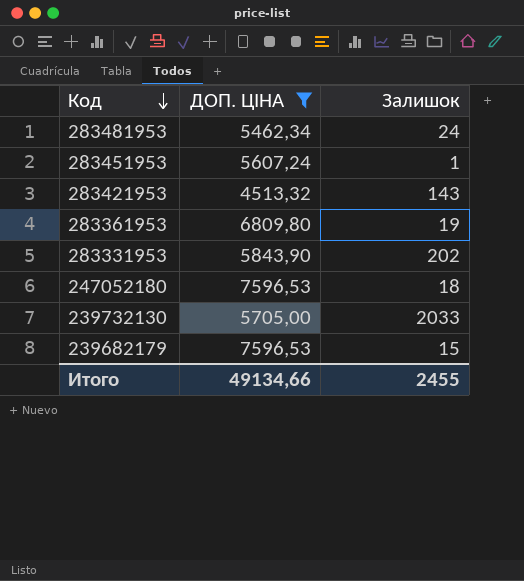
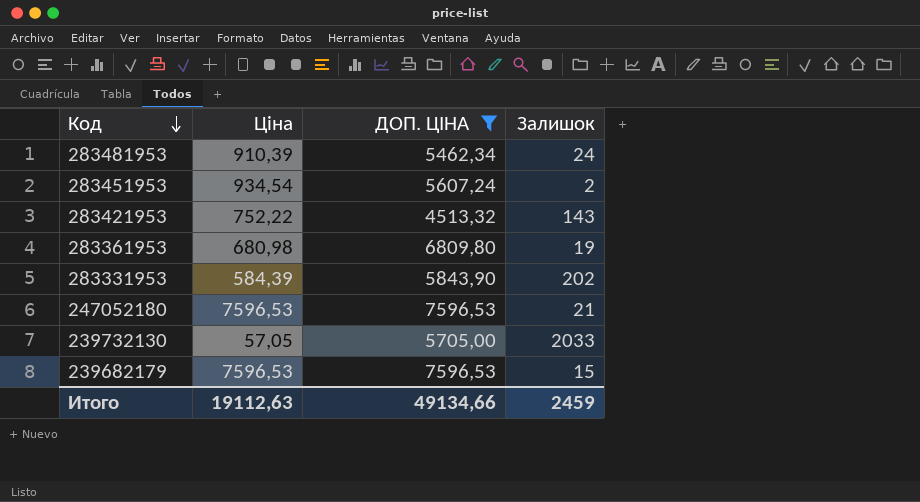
column Ціна | position: none -> 2
283451953 | Залишок: 1 -> 2
247052180 | Залишок: 18 -> 21
Итого | Залишок: 2455 -> 2459

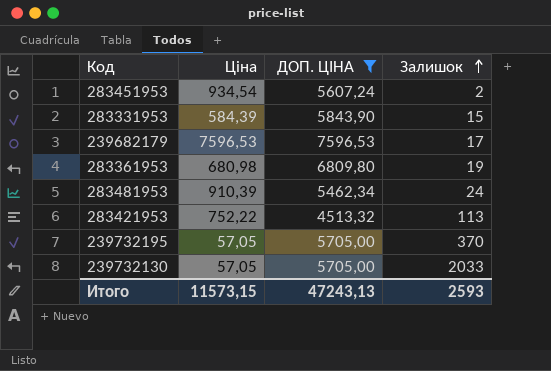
row order: Код descending -> Залишок ascending
row 247052180: 7596,53 | 7596,53 | 21 -> none
283331953 | Залишок: 202 -> 15
239682179 | Залишок: 15 -> 17
283421953 | Залишок: 143 -> 113
row 239732195: none -> 57,05 | 5705,00 | 370
Итого | Ціна: 19112,63 -> 11573,15
Итого | ДОП. ЦІНА: 49134,66 -> 47243,13
Итого | Залишок: 2459 -> 2593

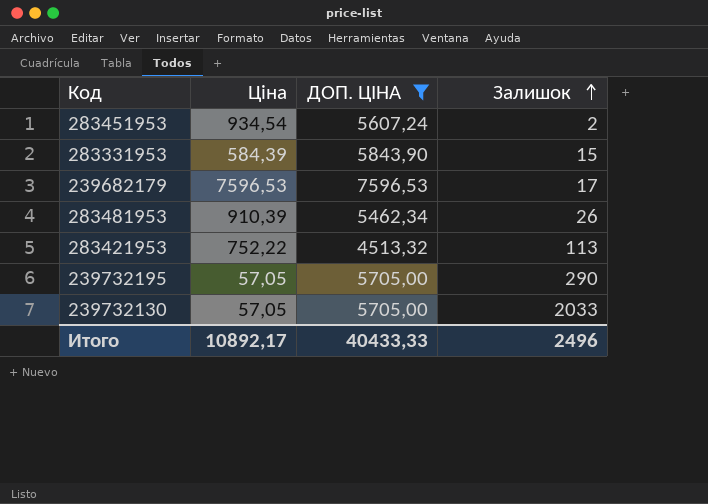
row 283361953: 680,98 | 6809,80 | 19 -> none
283481953 | Залишок: 24 -> 26
239732195 | Залишок: 370 -> 290
Итого | Ціна: 11573,15 -> 10892,17
Итого | ДОП. ЦІНА: 47243,13 -> 40433,33
Итого | Залишок: 2593 -> 2496

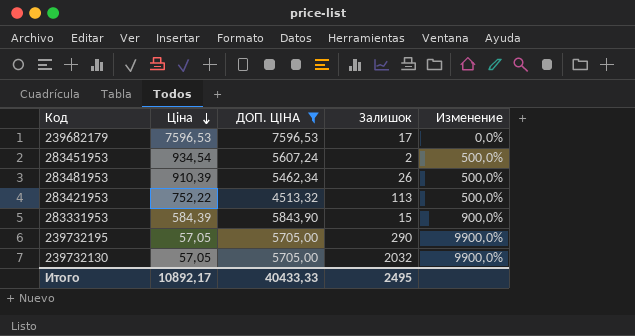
row order: Залишок ascending -> Ціна descending
column Изменение | formula: none -> ([ДОП. ЦІНА] - [Ціна]) / [Ціна]
239732130 | Залишок: 2033 -> 2032
Итого | Залишок: 2496 -> 2495

